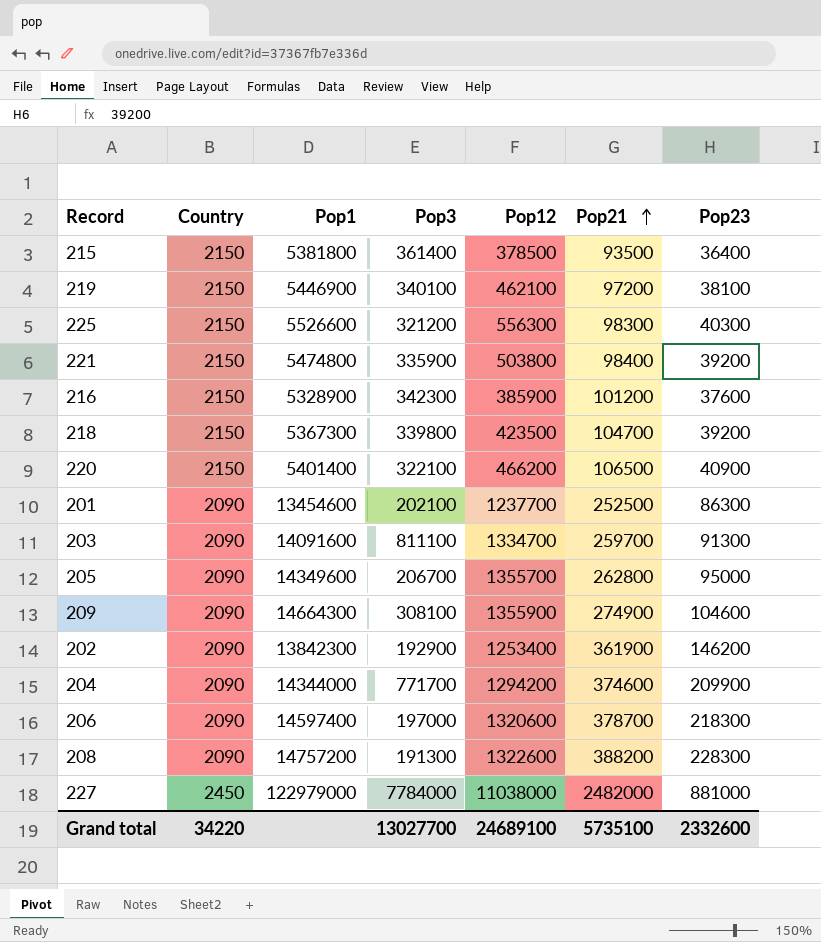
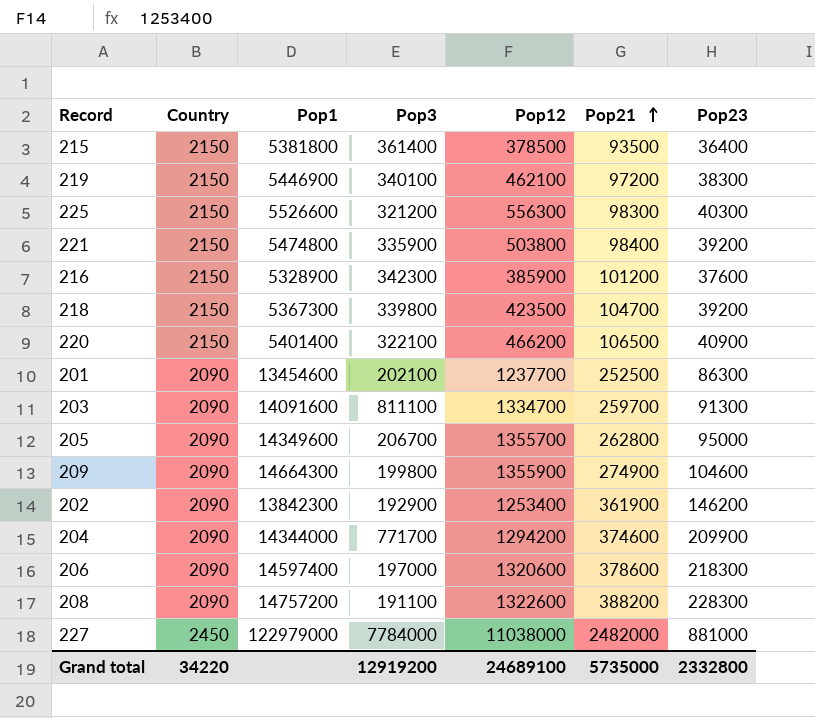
219 | Pop23: 38100 -> 38300
209 | Pop3: 308100 -> 199800
206 | Pop21: 378700 -> 378600
208 | Pop3: 191300 -> 191100
Grand total | Pop3: 13027700 -> 12919200
Grand total | Pop21: 5735100 -> 5735000
Grand total | Pop23: 2332600 -> 2332800

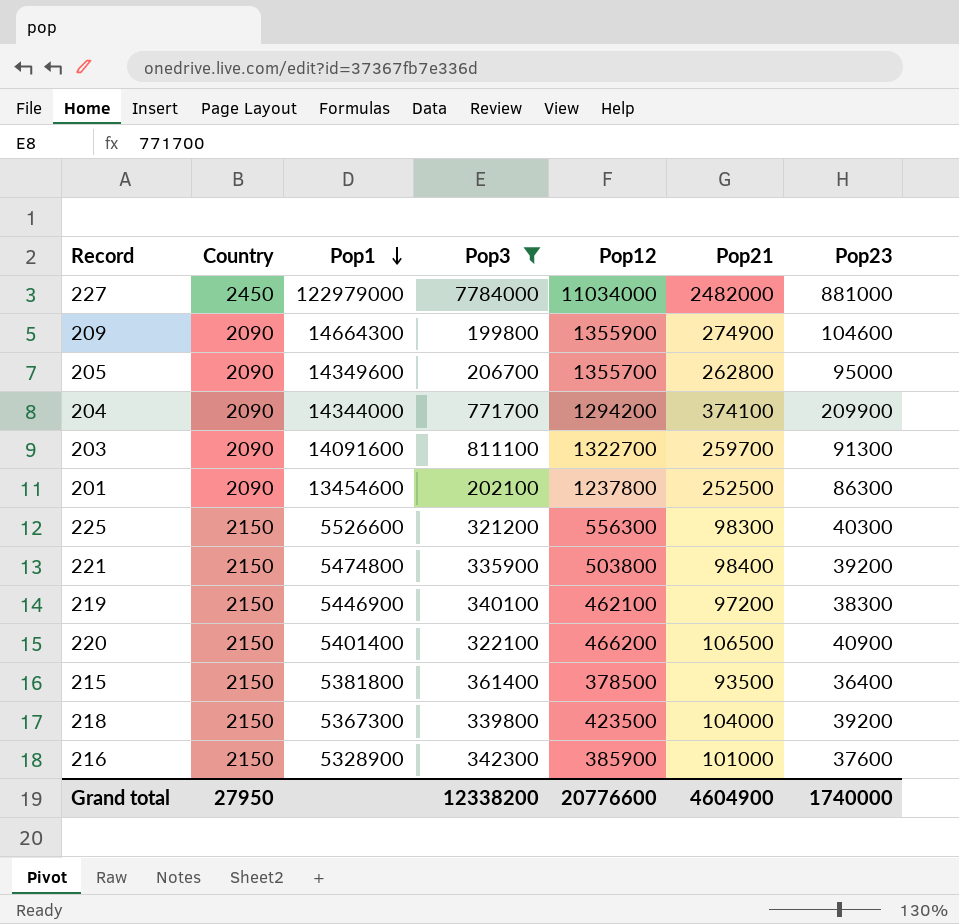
filter: none -> Pop3 >= 199800
row order: Pop21 ascending -> Pop1 descending
227 | Pop12: 11038000 -> 11034000
204 | Pop21: 374600 -> 374100
203 | Pop12: 1334700 -> 1322700
201 | Pop12: 1237700 -> 1237800
218 | Pop21: 104700 -> 104000
216 | Pop21: 101200 -> 101000
Grand total | Country: 34220 -> 27950
Grand total | Pop3: 12919200 -> 12338200
Grand total | Pop12: 24689100 -> 20776600
Grand total | Pop21: 5735000 -> 4604900
Grand total | Pop23: 2332800 -> 1740000

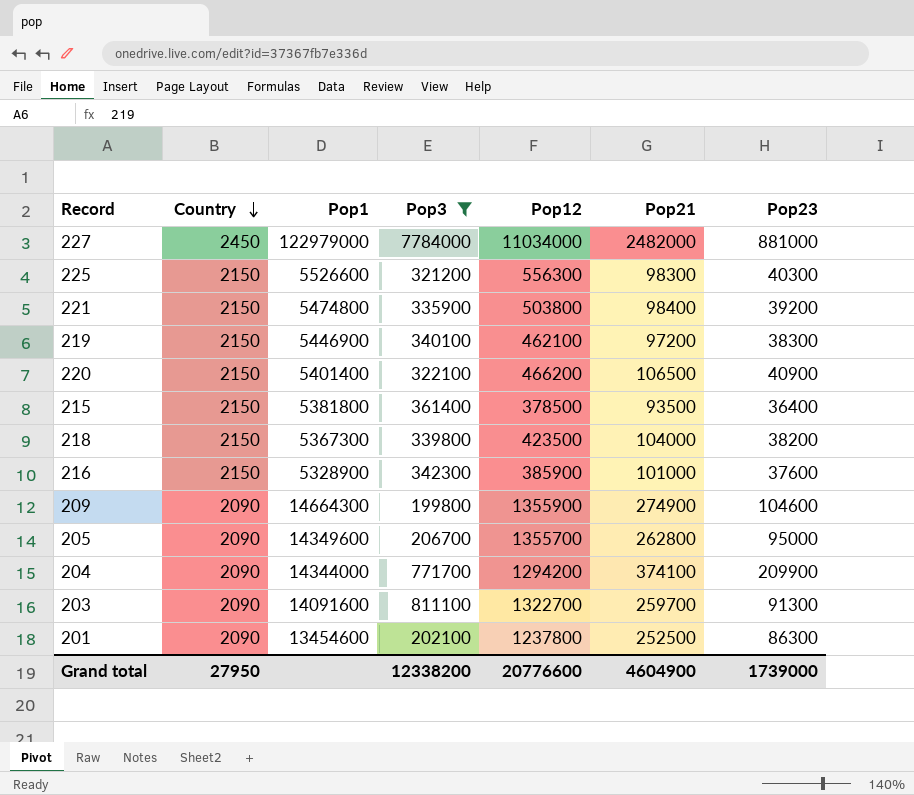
row order: Pop1 descending -> Country descending
218 | Pop23: 39200 -> 38200
Grand total | Pop23: 1740000 -> 1739000

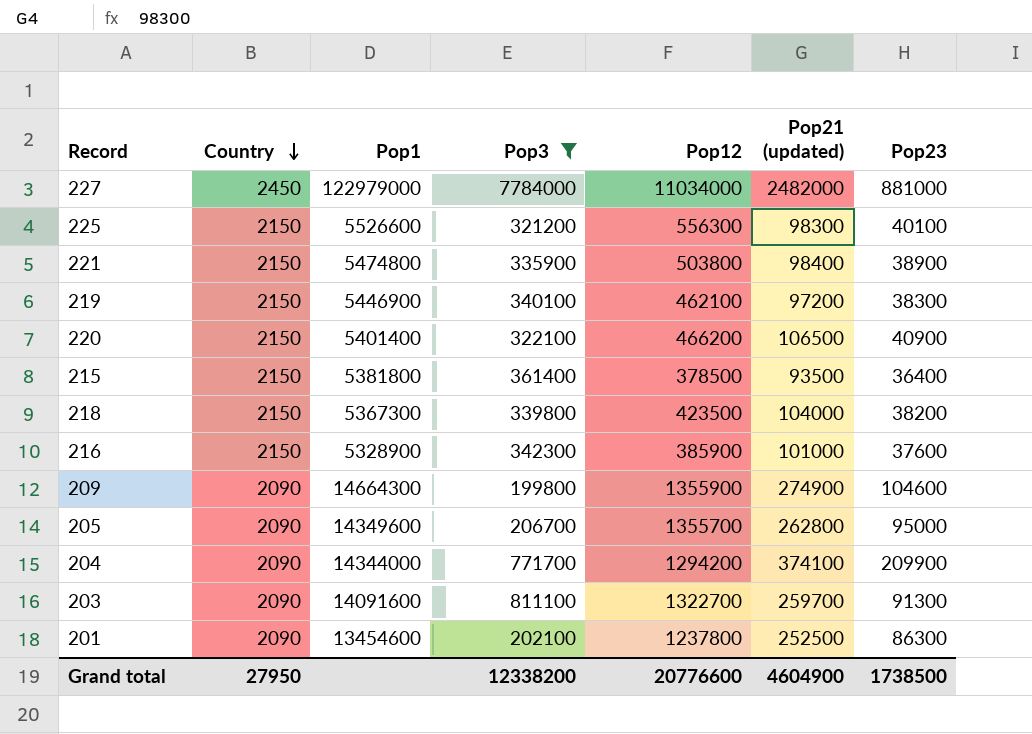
column name: Pop21 -> Pop21 (updated)
225 | Pop23: 40300 -> 40100
221 | Pop23: 39200 -> 38900
Grand total | Pop23: 1739000 -> 1738500

